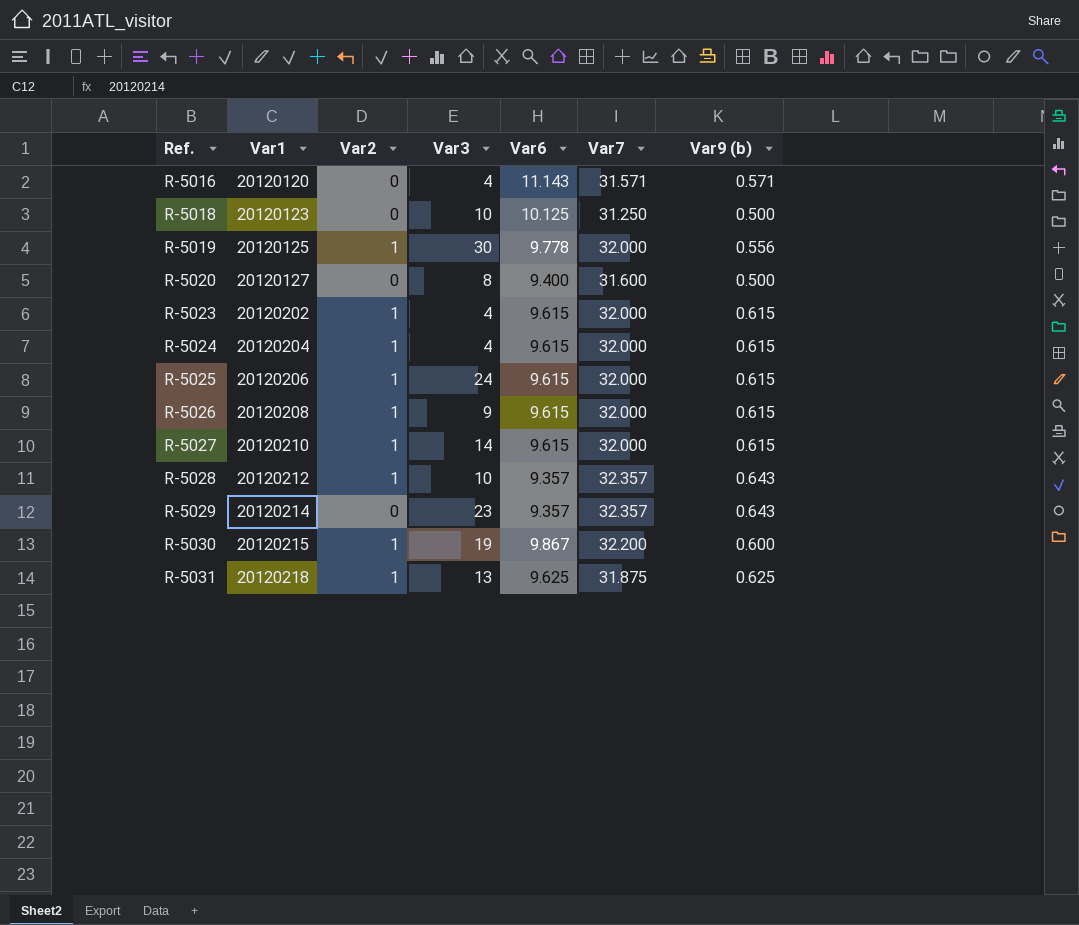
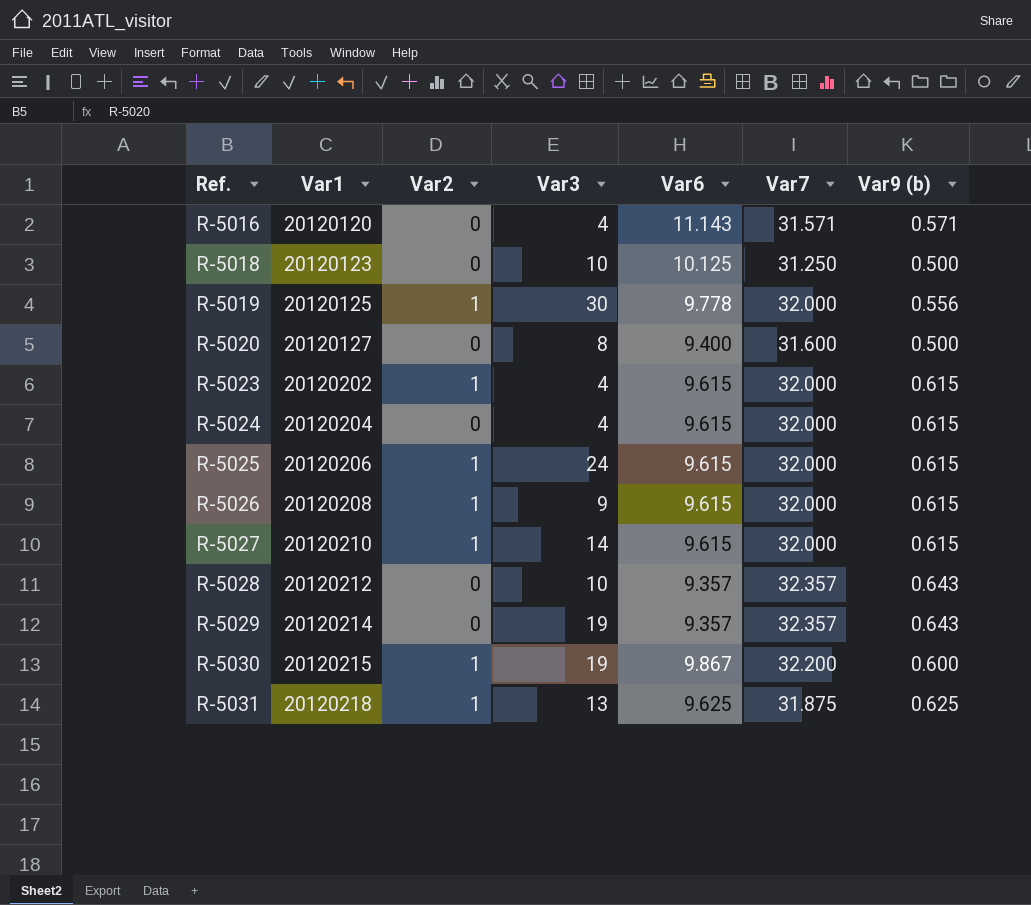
R-5024 | Var2: 1 -> 0
R-5028 | Var2: 1 -> 0
R-5029 | Var3: 23 -> 19

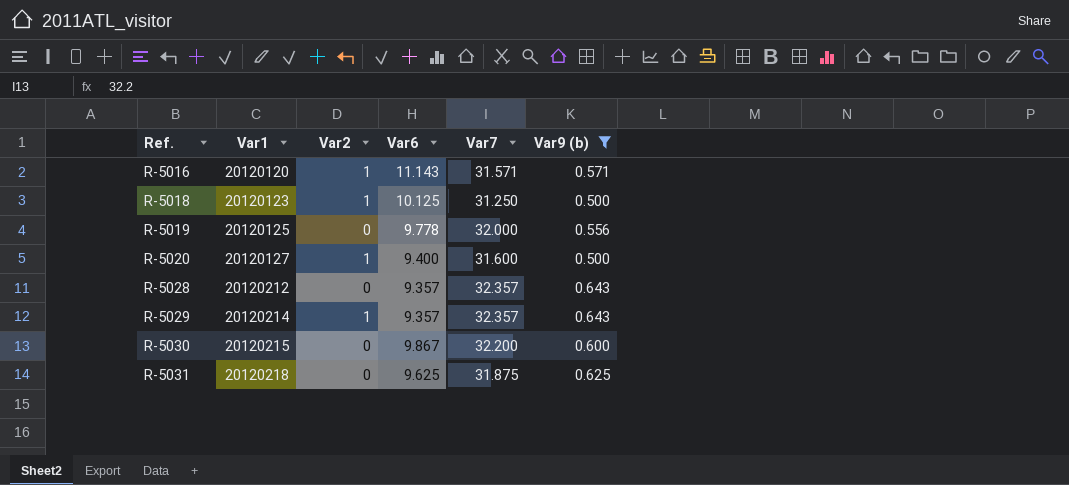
filter: none -> Var9 (b) != 0.615
column Var3 | position: 4 -> none
R-5016 | Var2: 0 -> 1
R-5018 | Var2: 0 -> 1
R-5019 | Var2: 1 -> 0
R-5020 | Var2: 0 -> 1
R-5029 | Var2: 0 -> 1
R-5030 | Var2: 1 -> 0
R-5031 | Var2: 1 -> 0

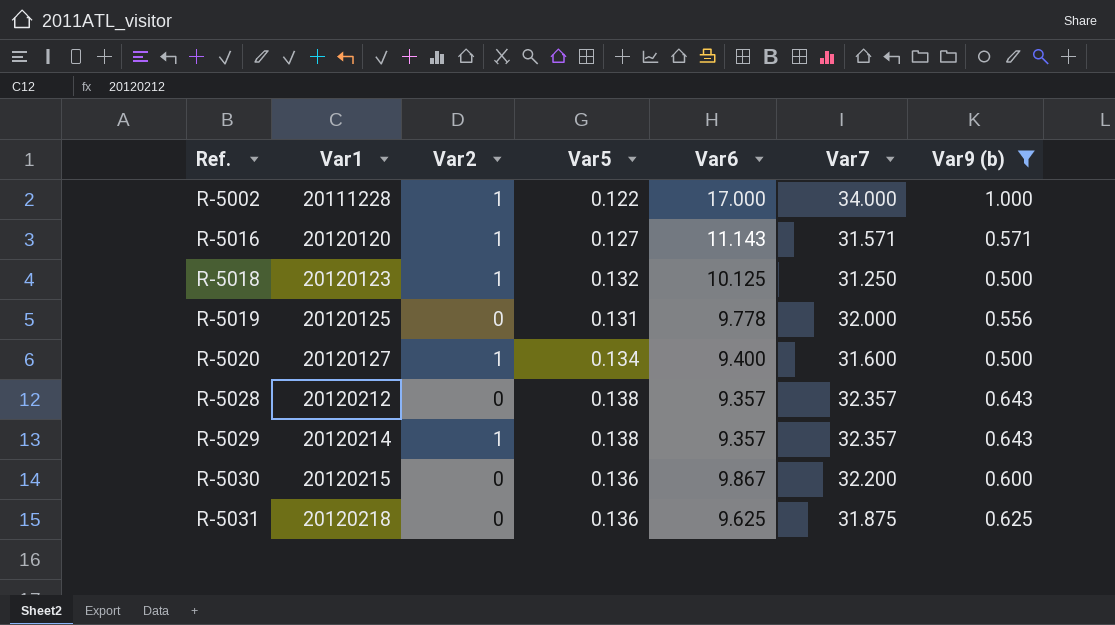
column Var5 | position: none -> 4
row R-5002: none -> 20111228 | 1 | 0.122 | 17.000 | 34.000 | 1.000

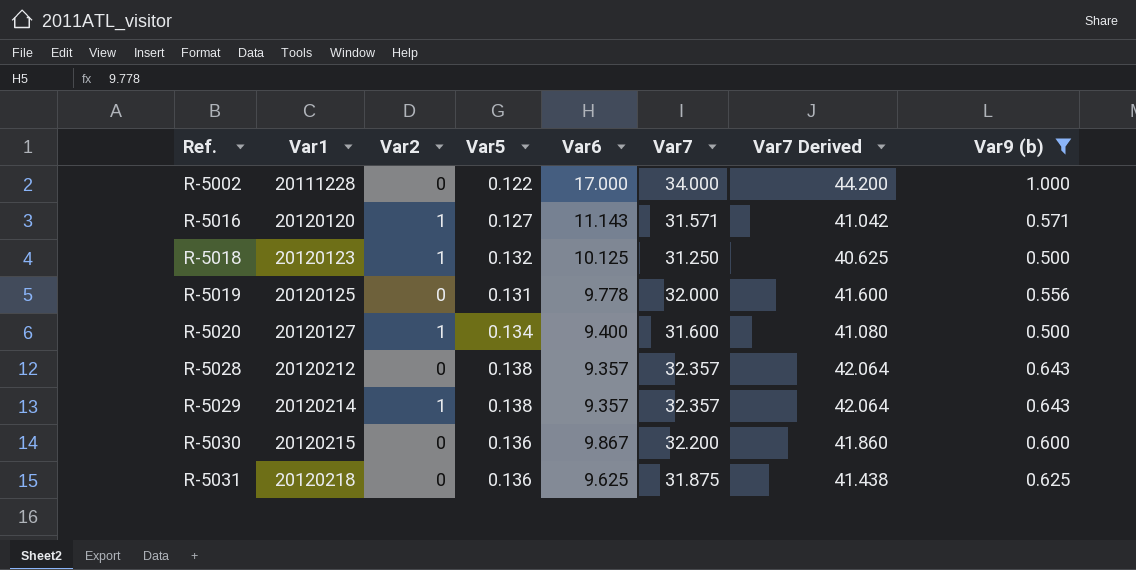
column Var7 Derived | formula: none -> [Var7] * 1.3
R-5002 | Var2: 1 -> 0

